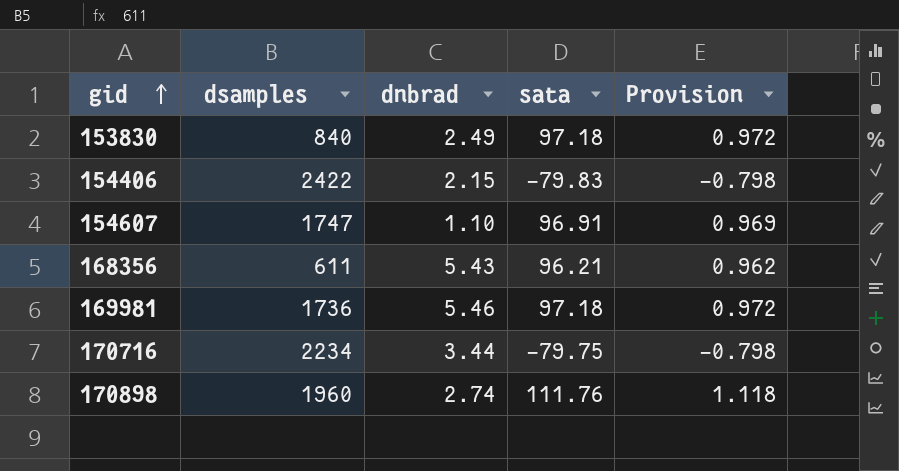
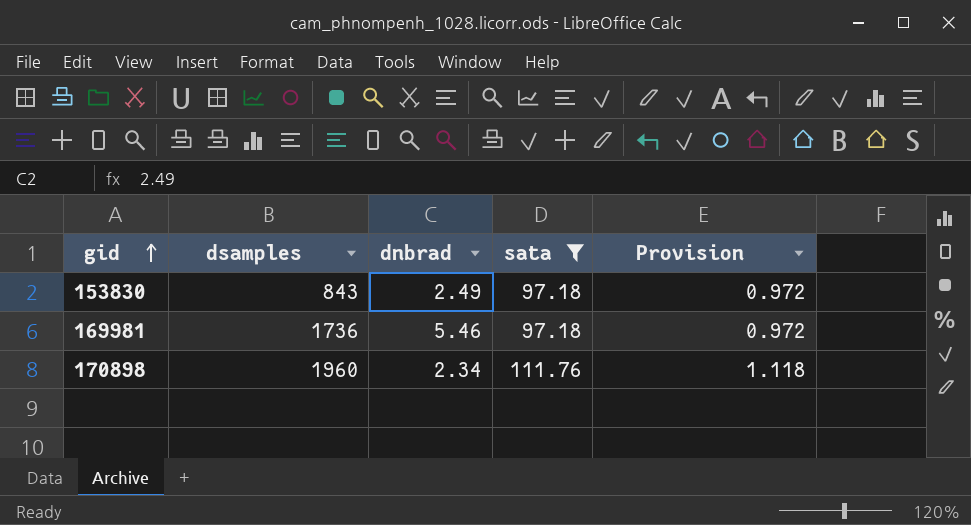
filter: none -> sata >= 97.18
153830 | dsamples: 840 -> 843
170898 | dnbrad: 2.74 -> 2.34

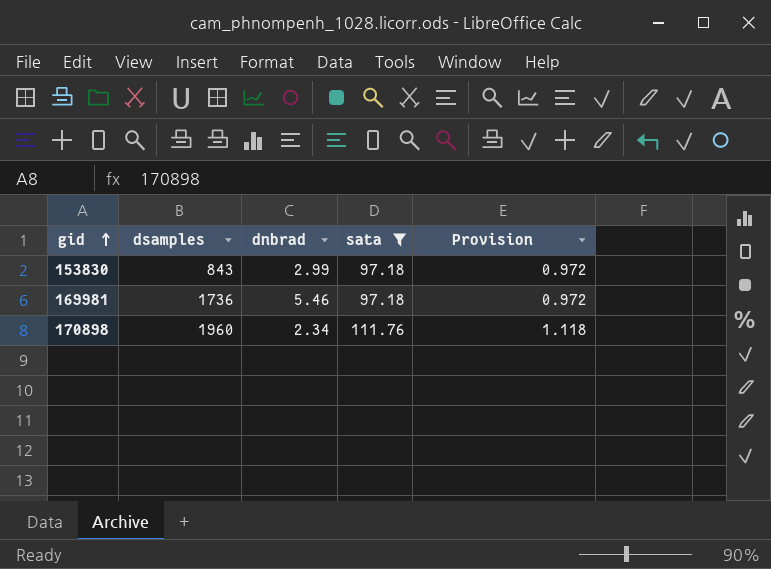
153830 | dnbrad: 2.49 -> 2.99

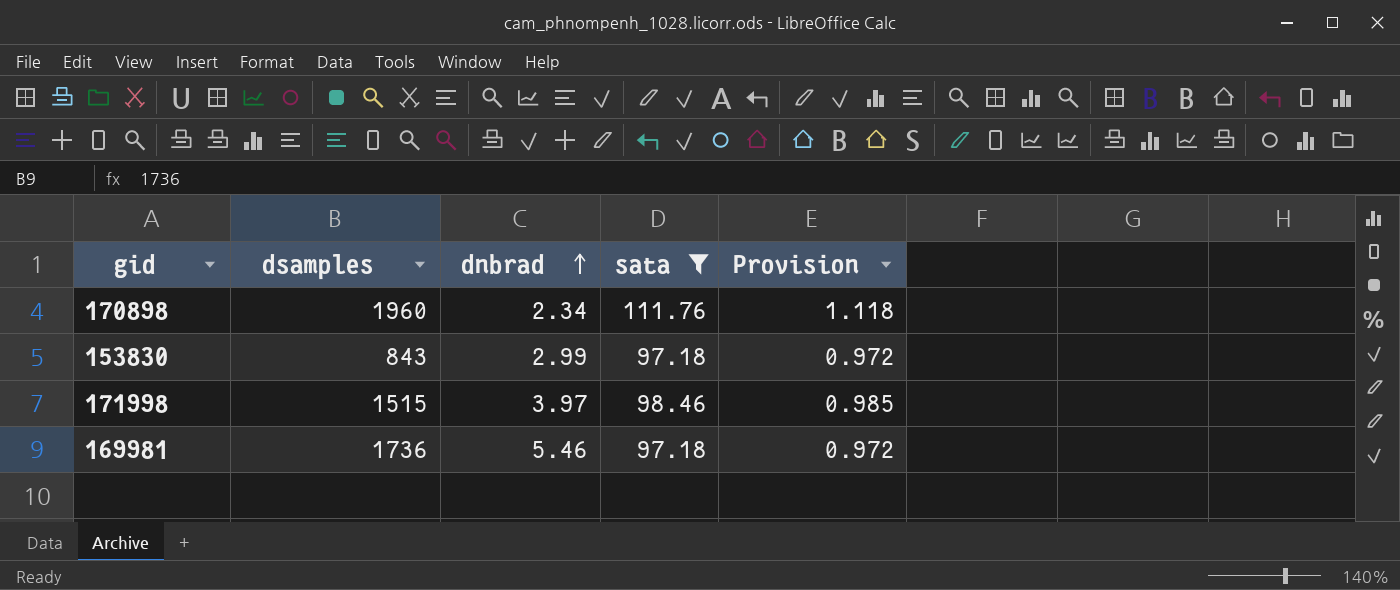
row order: gid ascending -> dnbrad ascending
row 171998: none -> 1515 | 3.97 | 98.46 | 0.985

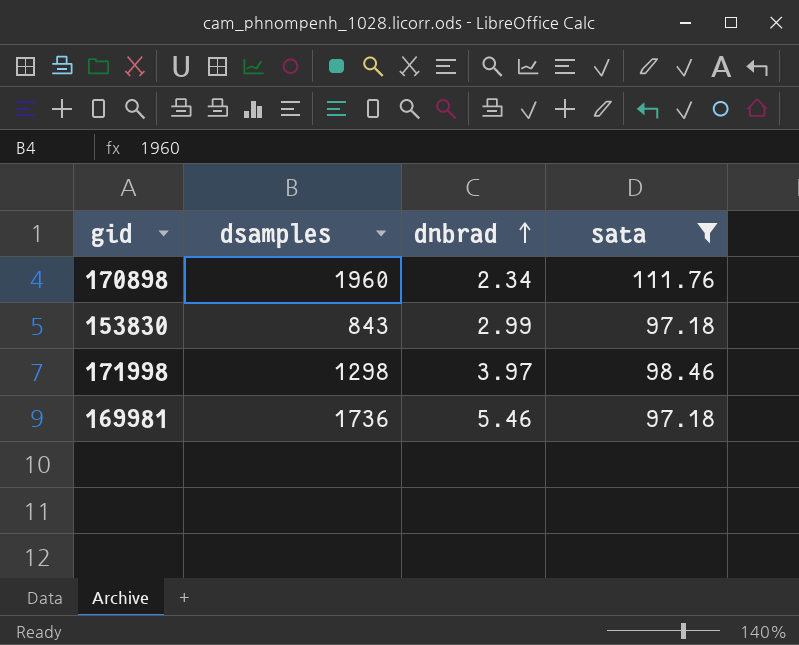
column Provision | formula: [sata] * 0.01 -> none
171998 | dsamples: 1515 -> 1298

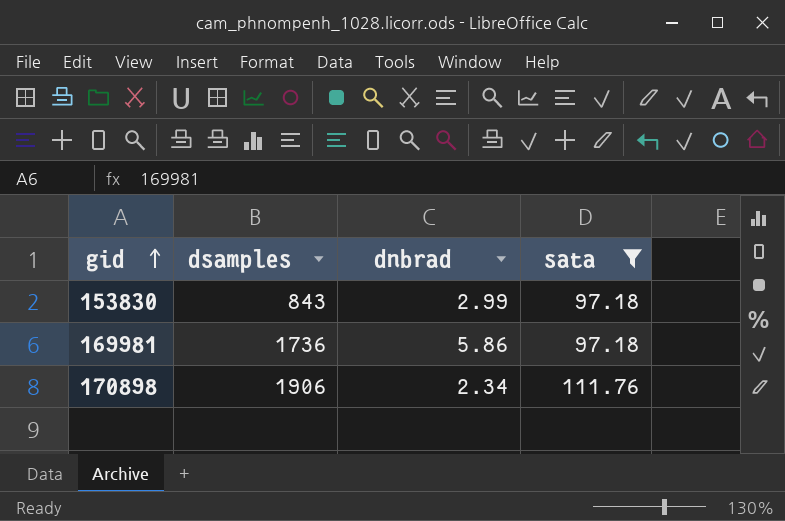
row order: dnbrad ascending -> gid ascending
row 171998: 1298 | 3.97 | 98.46 -> none
169981 | dnbrad: 5.46 -> 5.86
170898 | dsamples: 1960 -> 1906

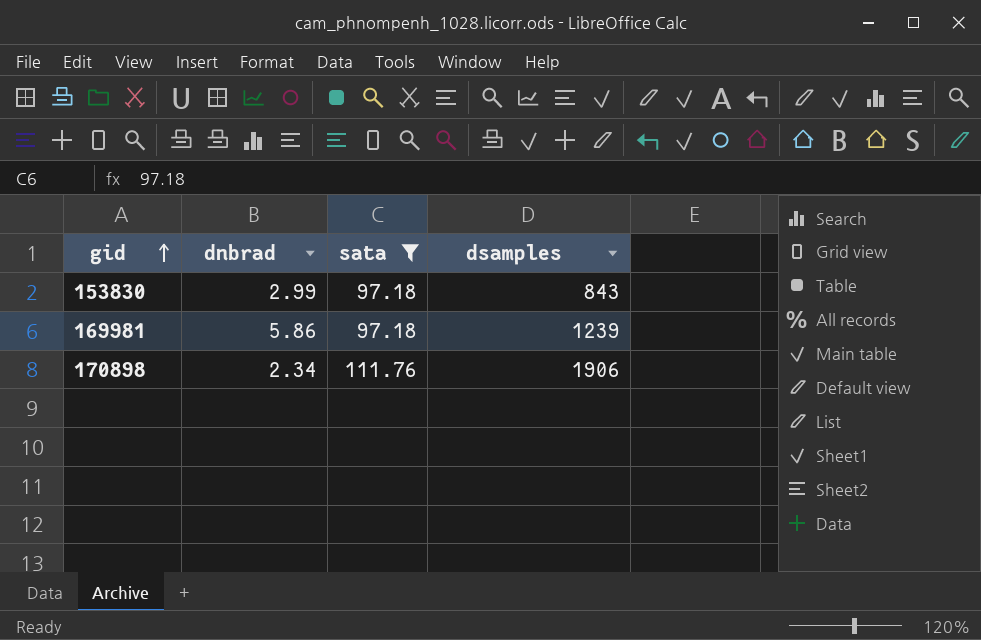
column dsamples | position: 2 -> 4
169981 | dsamples: 1736 -> 1239

